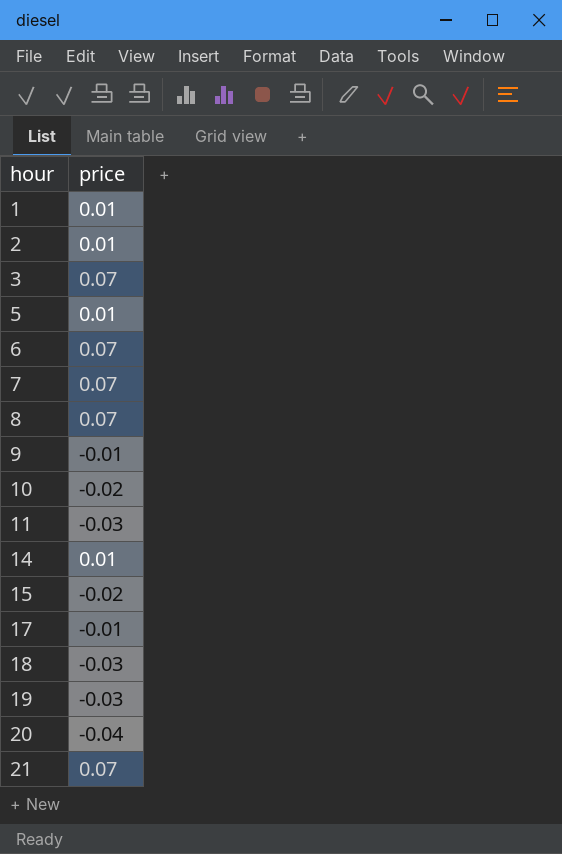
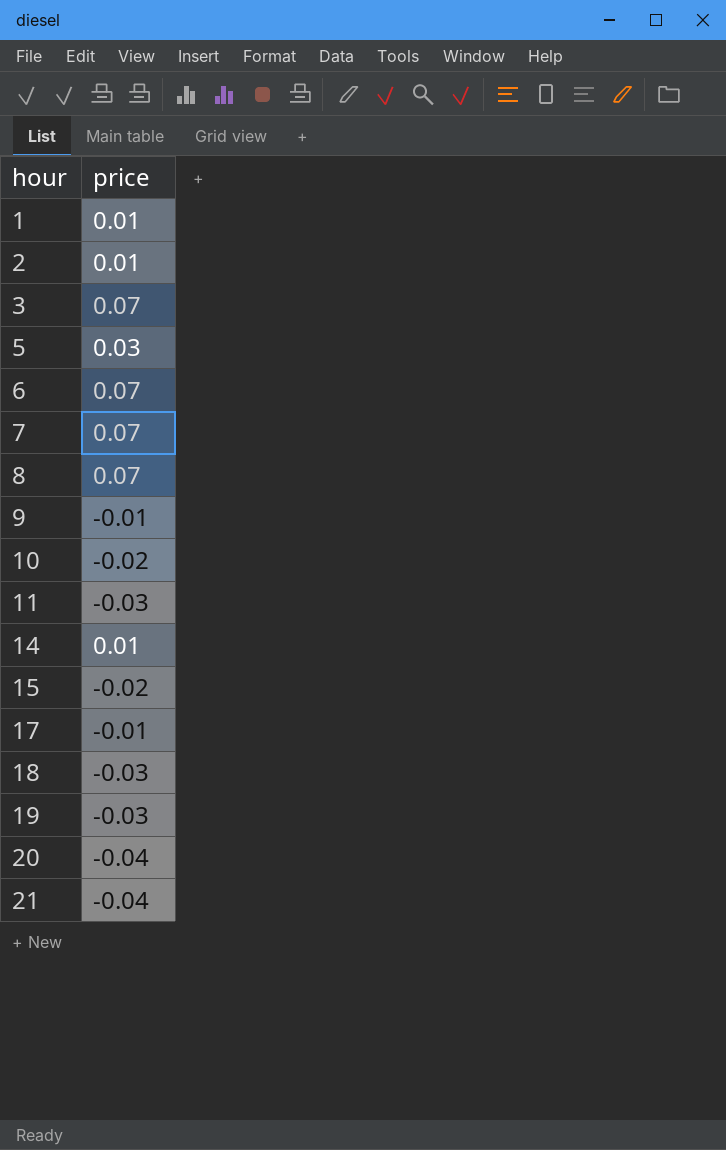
5 | price: 0.01 -> 0.03
21 | price: 0.07 -> -0.04

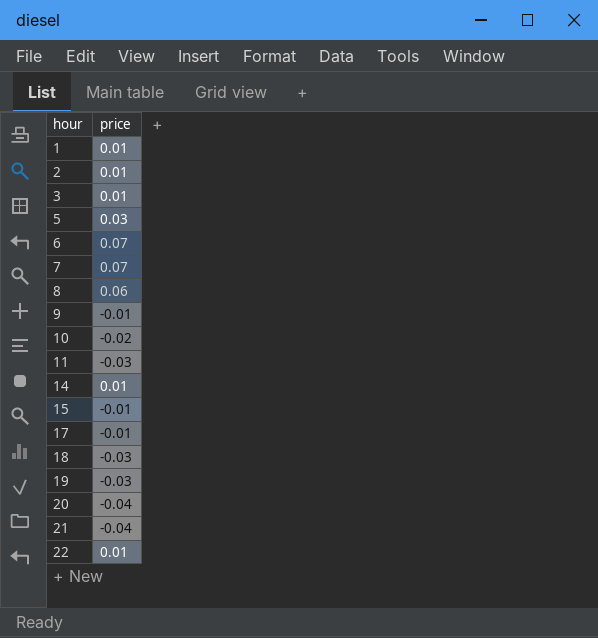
3 | price: 0.07 -> 0.01
8 | price: 0.07 -> 0.06
15 | price: -0.02 -> -0.01
row 22: none -> 0.01

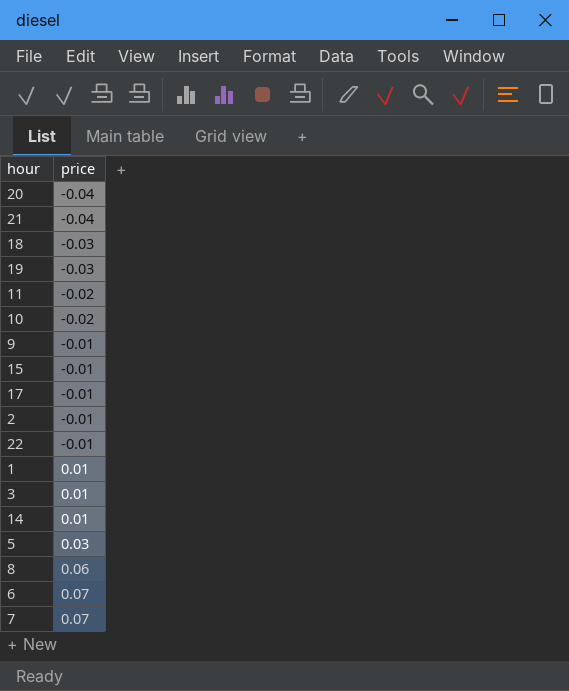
row order: hour ascending -> price ascending
11 | price: -0.03 -> -0.02
2 | price: 0.01 -> -0.01
22 | price: 0.01 -> -0.01

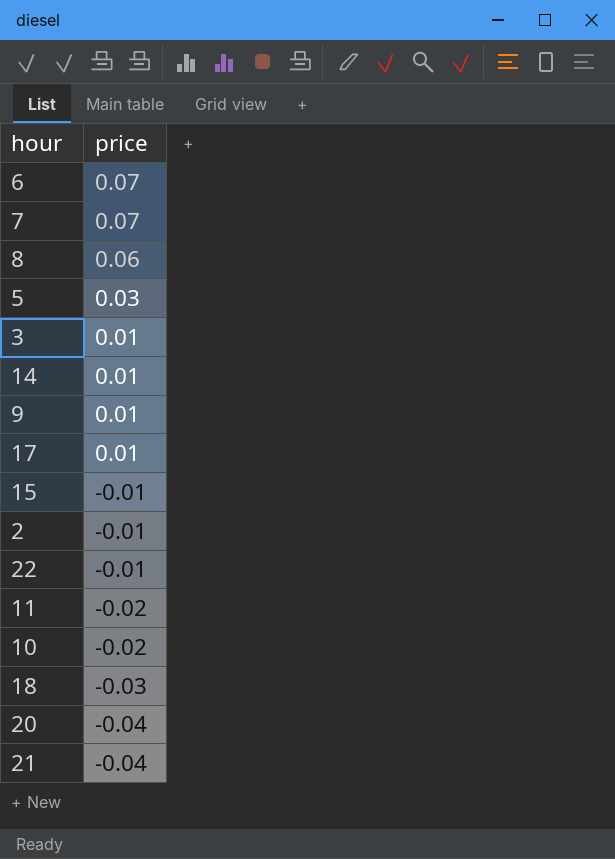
row order: price ascending -> price descending
row 19: -0.03 -> none
row 1: 0.01 -> none
9 | price: -0.01 -> 0.01
17 | price: -0.01 -> 0.01

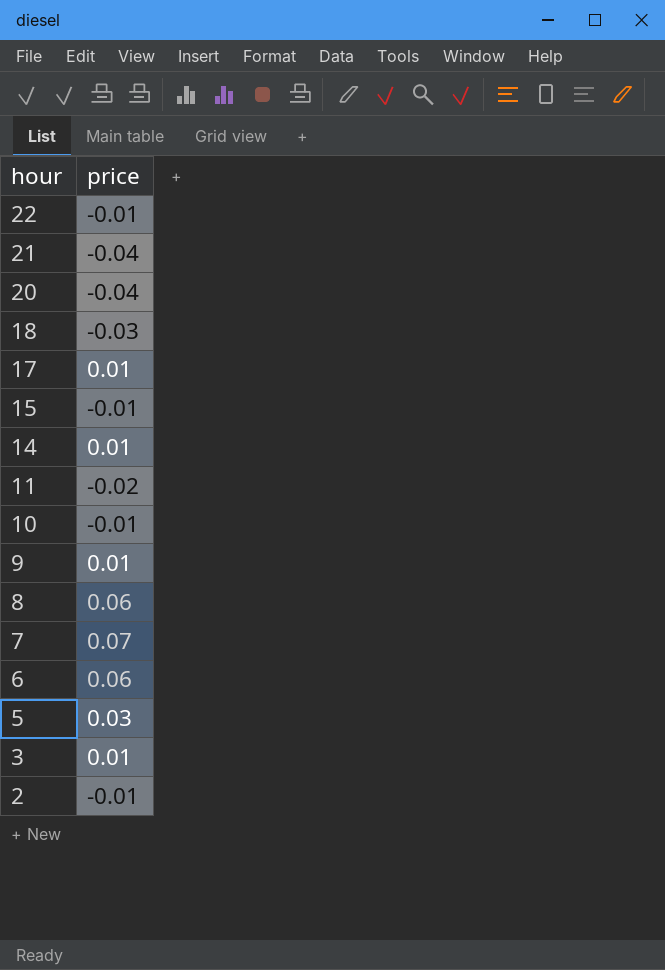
row order: price descending -> hour descending
10 | price: -0.02 -> -0.01
6 | price: 0.07 -> 0.06

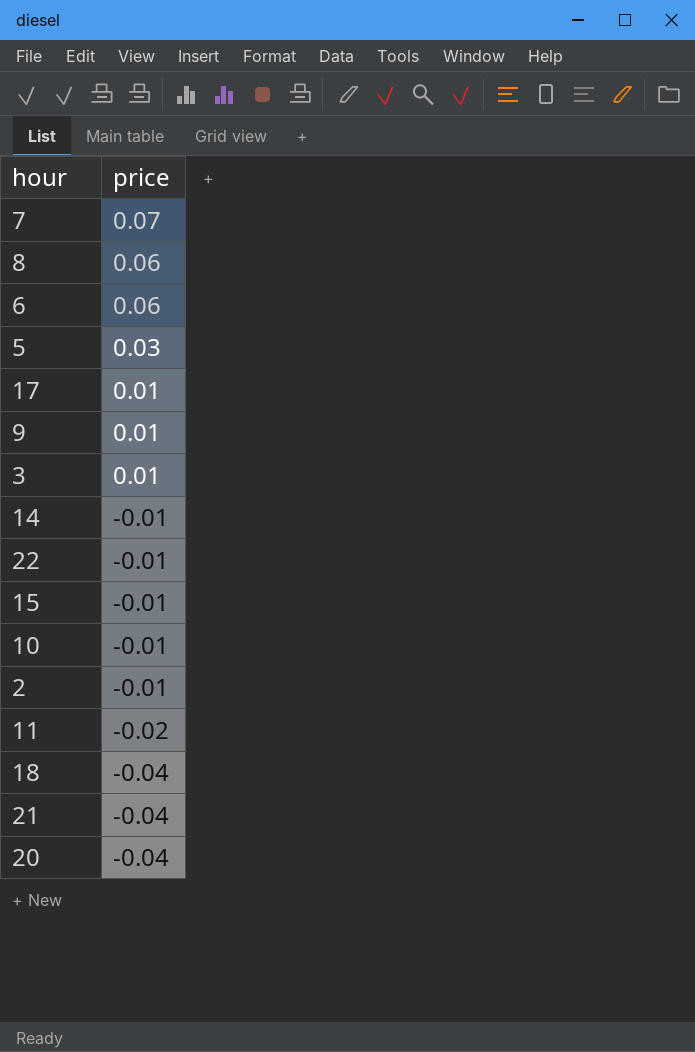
row order: hour descending -> price descending
14 | price: 0.01 -> -0.01
18 | price: -0.03 -> -0.04

